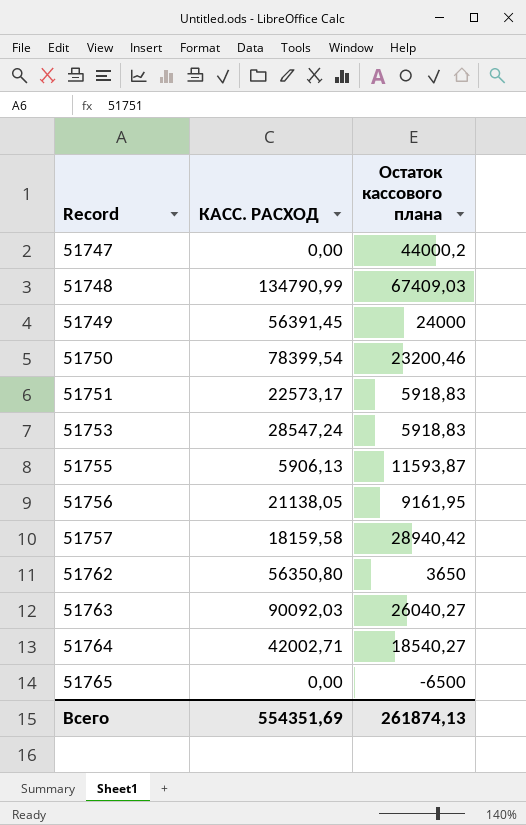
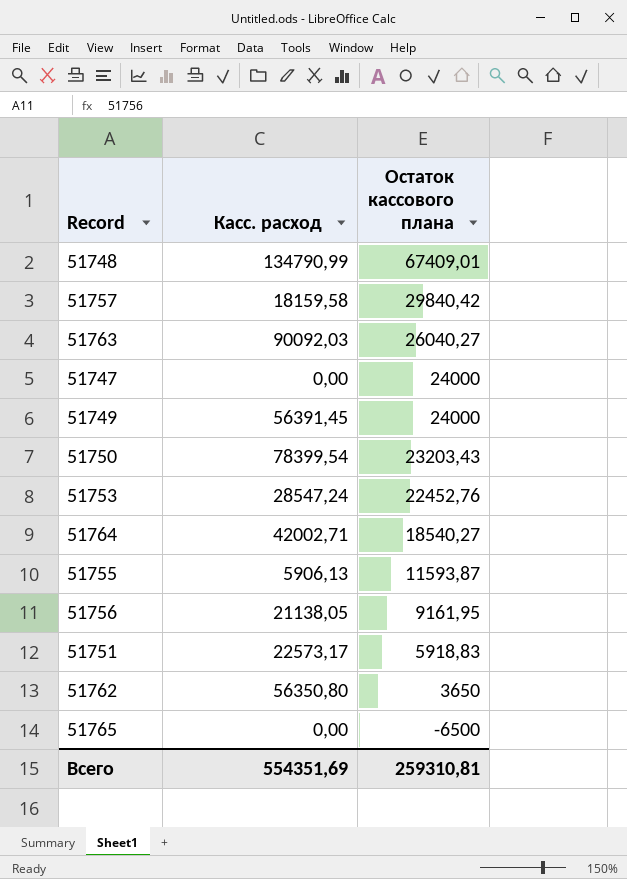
row order: Record ascending -> Остаток кассового плана descending
column name: КАСС. РАСХОД -> Касс. расход
51748 | Остаток кассового плана: 67409,03 -> 67409,01
51757 | Остаток кассового плана: 28940,42 -> 29840,42
51747 | Остаток кассового плана: 44000,2 -> 24000
51750 | Остаток кассового плана: 23200,46 -> 23203,43
51753 | Остаток кассового плана: 5918,83 -> 22452,76
Всего | Остаток кассового плана: 261874,13 -> 259310,81

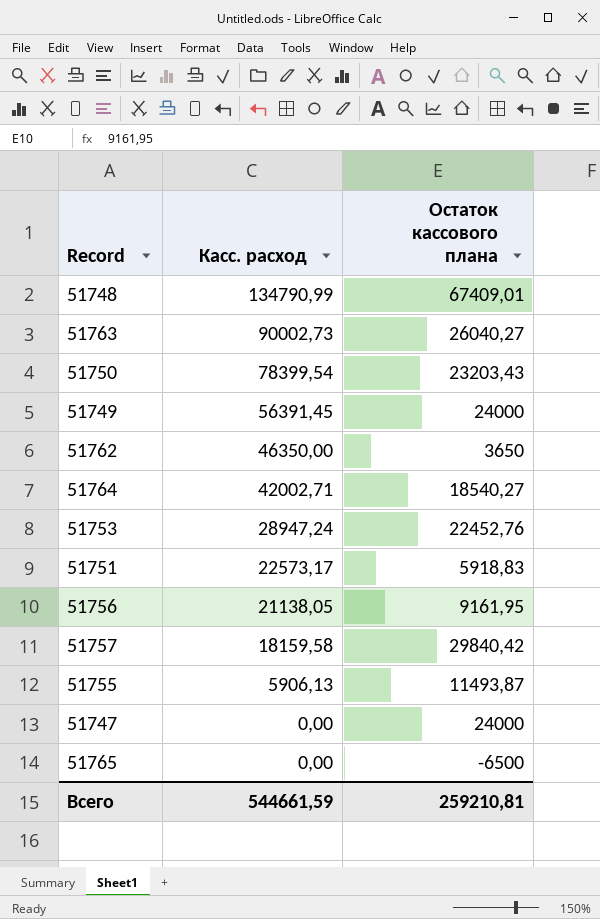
row order: Остаток кассового плана descending -> Касс. расход descending
51763 | Касс. расход: 90092,03 -> 90002,73
51762 | Касс. расход: 56350,80 -> 46350,00
51753 | Касс. расход: 28547,24 -> 28947,24
51755 | Остаток кассового плана: 11593,87 -> 11493,87
Всего | Касс. расход: 554351,69 -> 544661,59
Всего | Остаток кассового плана: 259310,81 -> 259210,81

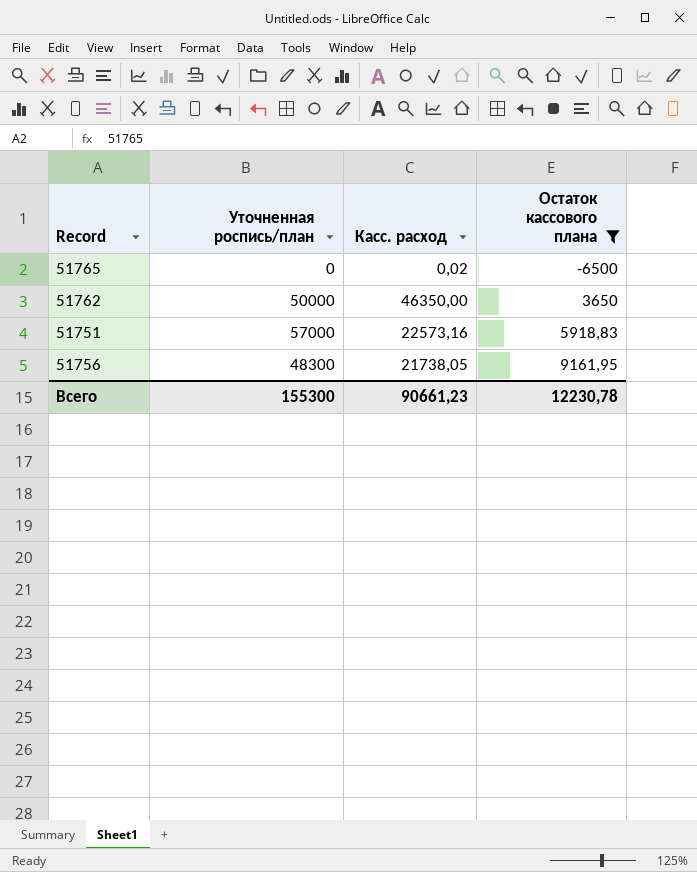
filter: none -> Остаток кассового плана <= 9161,95
row order: Касс. расход descending -> Остаток кассового плана ascending
column Уточненная роспись/план | position: none -> 2
51765 | Касс. расход: 0,00 -> 0,02
51751 | Касс. расход: 22573,17 -> 22573,16
51756 | Касс. расход: 21138,05 -> 21738,05
Всего | Касс. расход: 544661,59 -> 90661,23
Всего | Остаток кассового плана: 259210,81 -> 12230,78

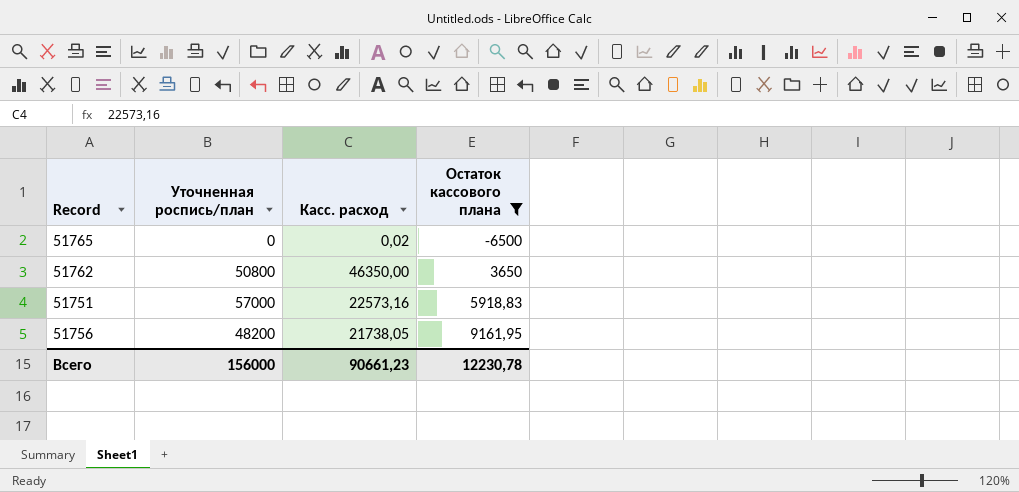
51762 | Уточненная роспись/план: 50000 -> 50800
51756 | Уточненная роспись/план: 48300 -> 48200
Всего | Уточненная роспись/план: 155300 -> 156000

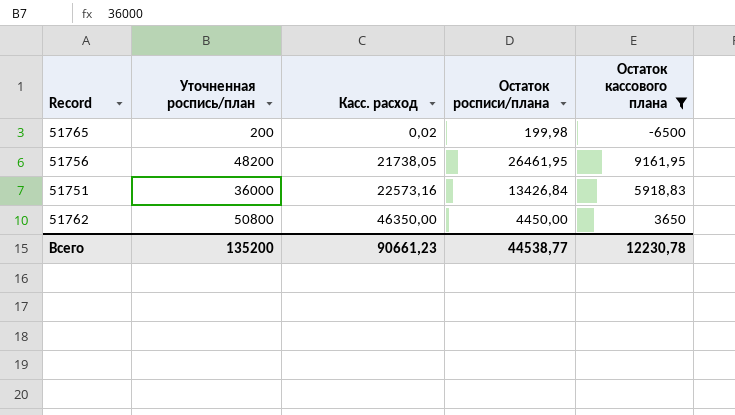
row order: Остаток кассового плана ascending -> Касс. расход ascending
column Остаток росписи/плана | formula: none -> [Уточненная роспись/план] - [Касс. расход]
51765 | Уточненная роспись/план: 0 -> 200
51751 | Уточненная роспись/план: 57000 -> 36000
Всего | Уточненная роспись/план: 156000 -> 135200

